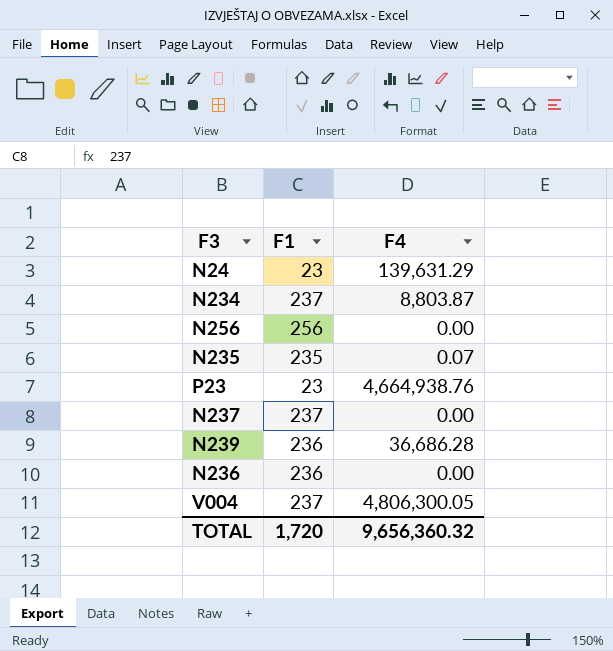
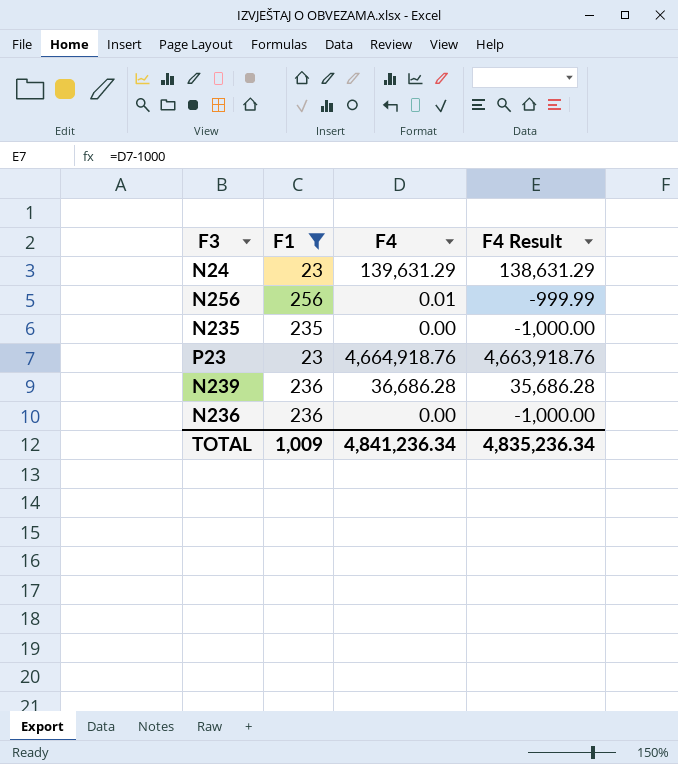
filter: none -> F1 != 237
column F4 Result | formula: none -> [F4] - 1000
N256 | F4: 0.00 -> 0.01
N235 | F4: 0.07 -> 0.00
P23 | F4: 4,664,938.76 -> 4,664,918.76
TOTAL | F1: 1,720 -> 1,009
TOTAL | F4: 9,656,360.32 -> 4,841,236.34

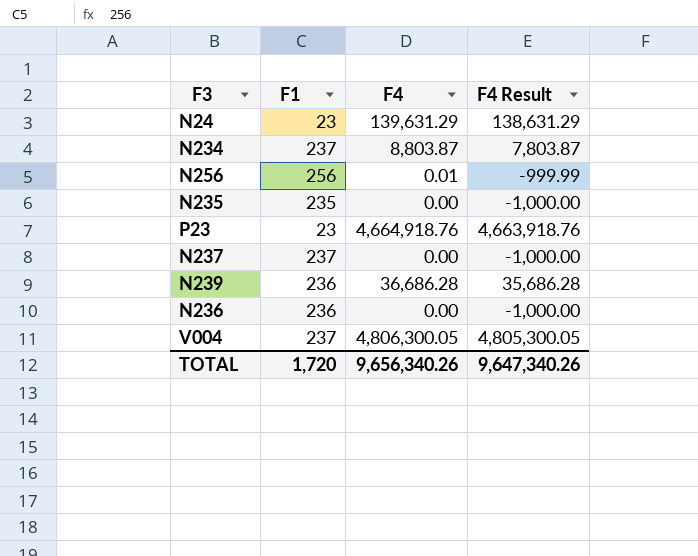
filter: F1 != 237 -> none
TOTAL | F1: 1,009 -> 1,720
TOTAL | F4: 4,841,236.34 -> 9,656,340.26
TOTAL | F4 Result: 4,835,236.34 -> 9,647,340.26

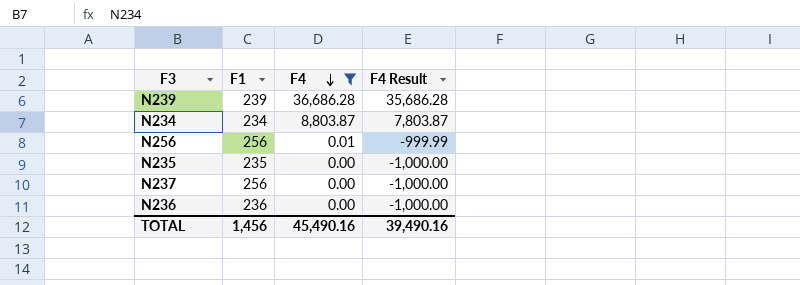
filter: none -> F4 <= 36,686.28
row order: none -> F4 descending
N239 | F1: 236 -> 239
N234 | F1: 237 -> 234
N237 | F1: 237 -> 256
TOTAL | F1: 1,720 -> 1,456
TOTAL | F4: 9,656,340.26 -> 45,490.16
TOTAL | F4 Result: 9,647,340.26 -> 39,490.16

